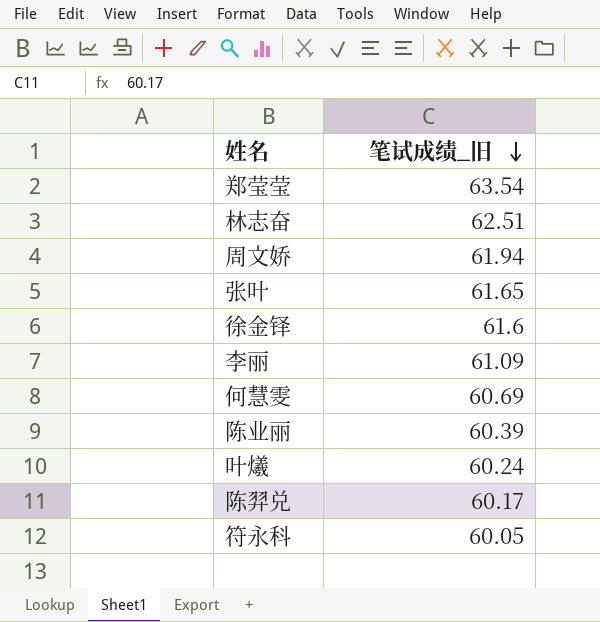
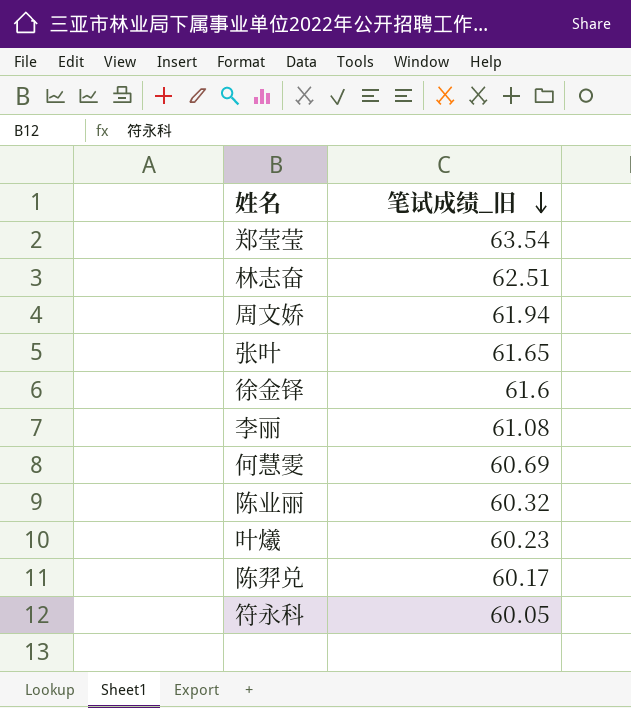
李丽 | 笔试成绩_旧: 61.09 -> 61.08
陈业丽 | 笔试成绩_旧: 60.39 -> 60.32
叶爔 | 笔试成绩_旧: 60.24 -> 60.23

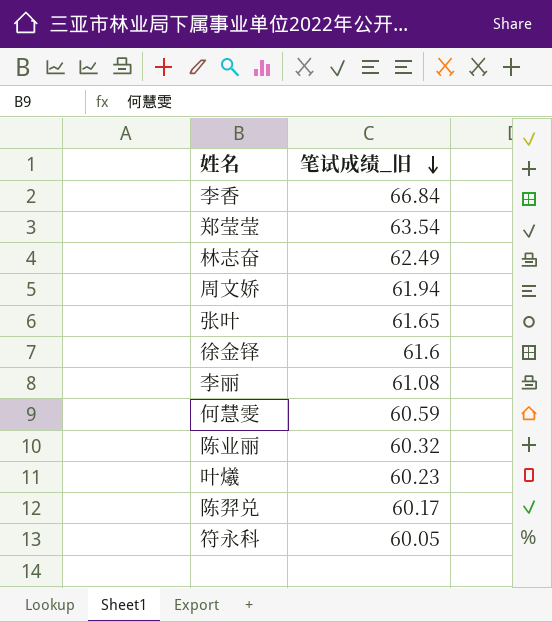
row 李香: none -> 66.84
林志奋 | 笔试成绩_旧: 62.51 -> 62.49
何慧雯 | 笔试成绩_旧: 60.69 -> 60.59

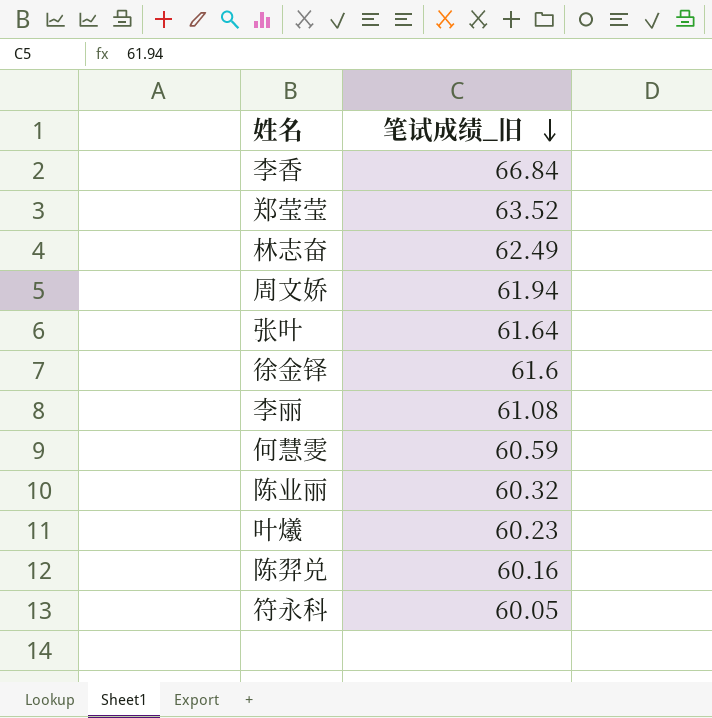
郑莹莹 | 笔试成绩_旧: 63.54 -> 63.52
张叶 | 笔试成绩_旧: 61.65 -> 61.64
陈羿兑 | 笔试成绩_旧: 60.17 -> 60.16

